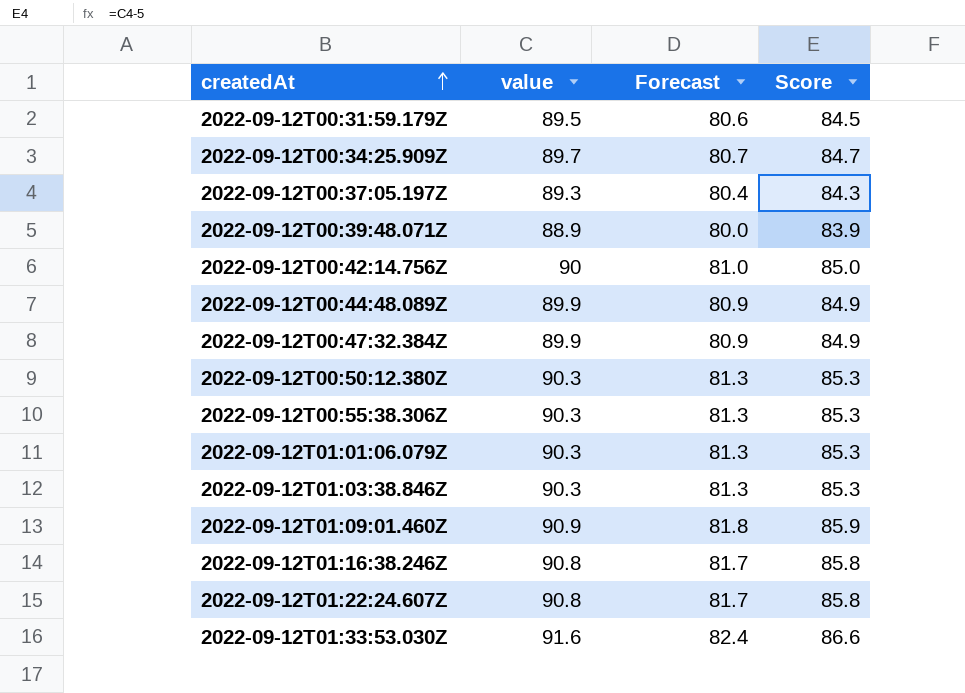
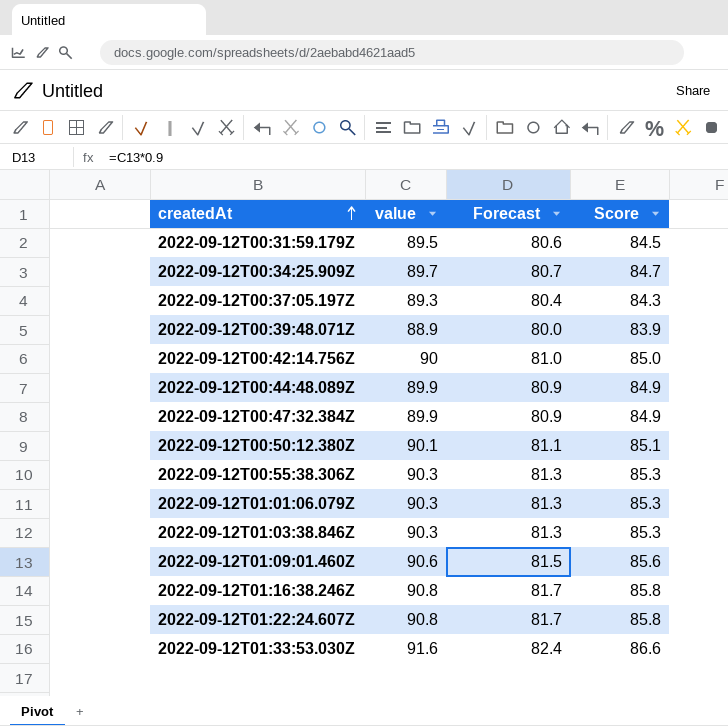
2022-09-12T00:50:12.380Z | value: 90.3 -> 90.1
2022-09-12T00:50:12.380Z | Forecast: 81.3 -> 81.1
2022-09-12T00:50:12.380Z | Score: 85.3 -> 85.1
2022-09-12T01:09:01.460Z | value: 90.9 -> 90.6
2022-09-12T01:09:01.460Z | Forecast: 81.8 -> 81.5
2022-09-12T01:09:01.460Z | Score: 85.9 -> 85.6

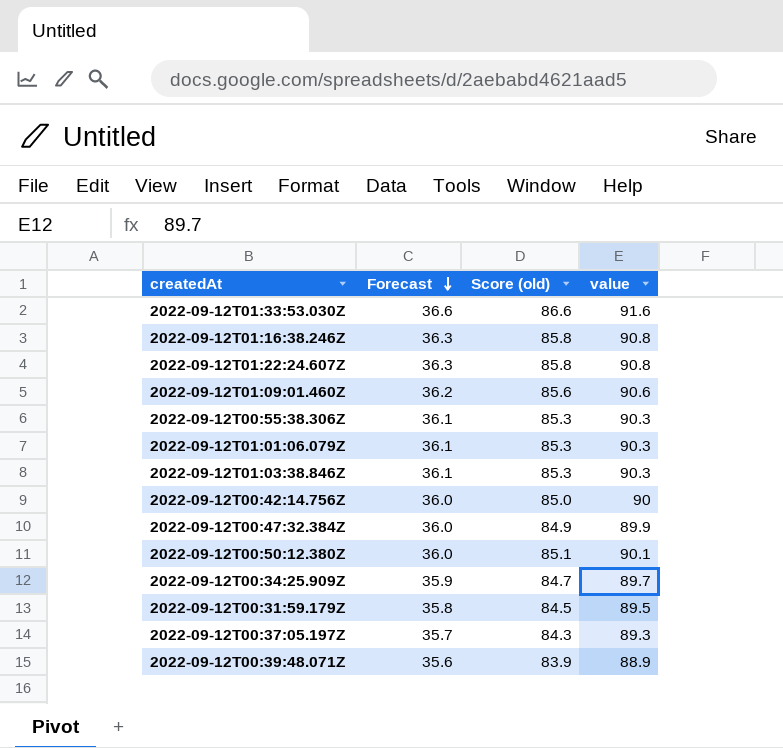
row order: createdAt ascending -> Forecast descending
column Forecast | formula: [value] * 0.9 -> [value] * 0.4
column name: Score -> Score (old)
column value | position: 2 -> 4
row 2022-09-12T00:44:48.089Z: 89.9 | 80.9 | 84.9 -> none

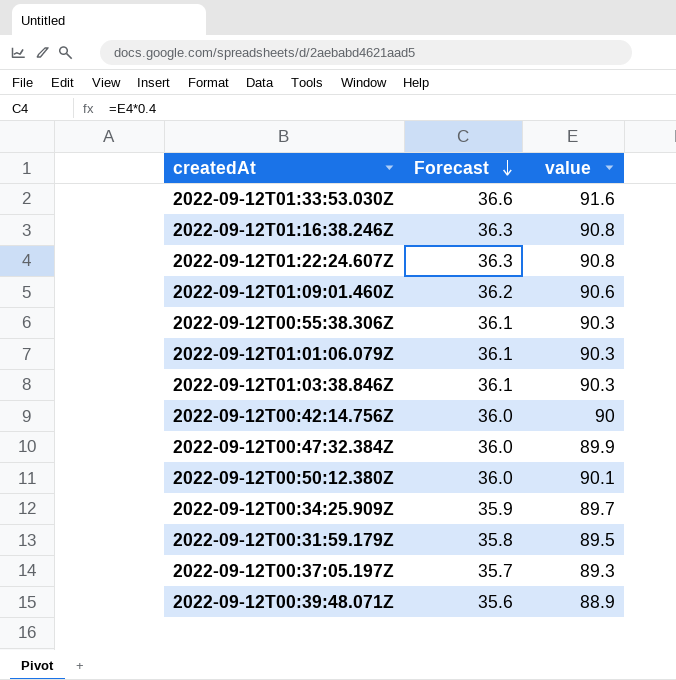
column Score (old) | formula: [value] - 5 -> none

